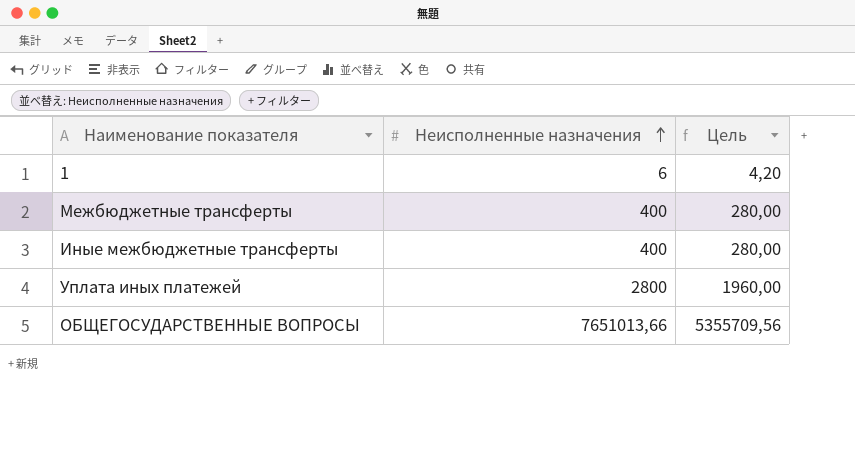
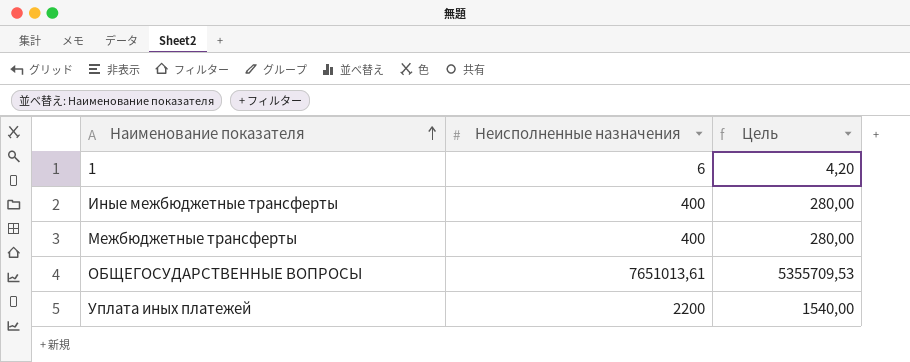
row order: Неисполненные назначения ascending -> Наименование показателя ascending
ОБЩЕГОСУДАРСТВЕННЫЕ ВОПРОСЫ | Неисполненные назначения: 7651013,66 -> 7651013,61
ОБЩЕГОСУДАРСТВЕННЫЕ ВОПРОСЫ | Цель: 5355709,56 -> 5355709,53
Уплата иных платежей | Неисполненные назначения: 2800 -> 2200
Уплата иных платежей | Цель: 1960,00 -> 1540,00

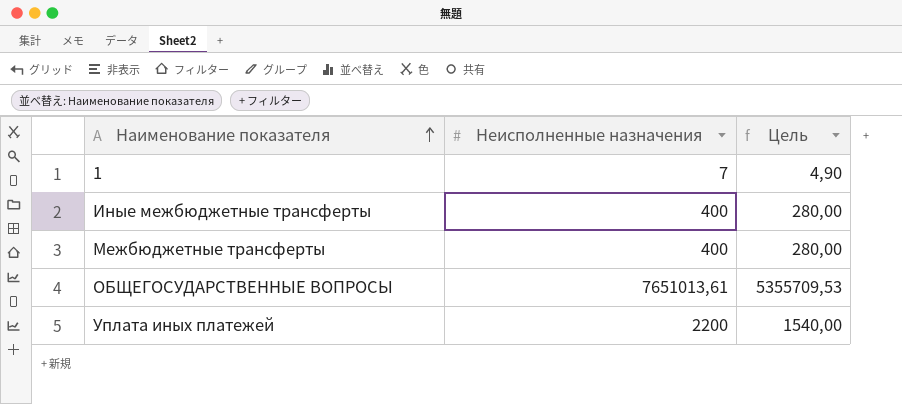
1 | Неисполненные назначения: 6 -> 7
1 | Цель: 4,20 -> 4,90

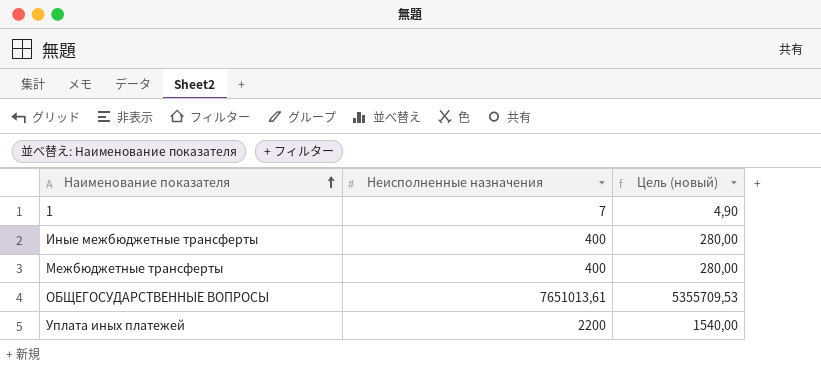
column name: Цель -> Цель (новый)

